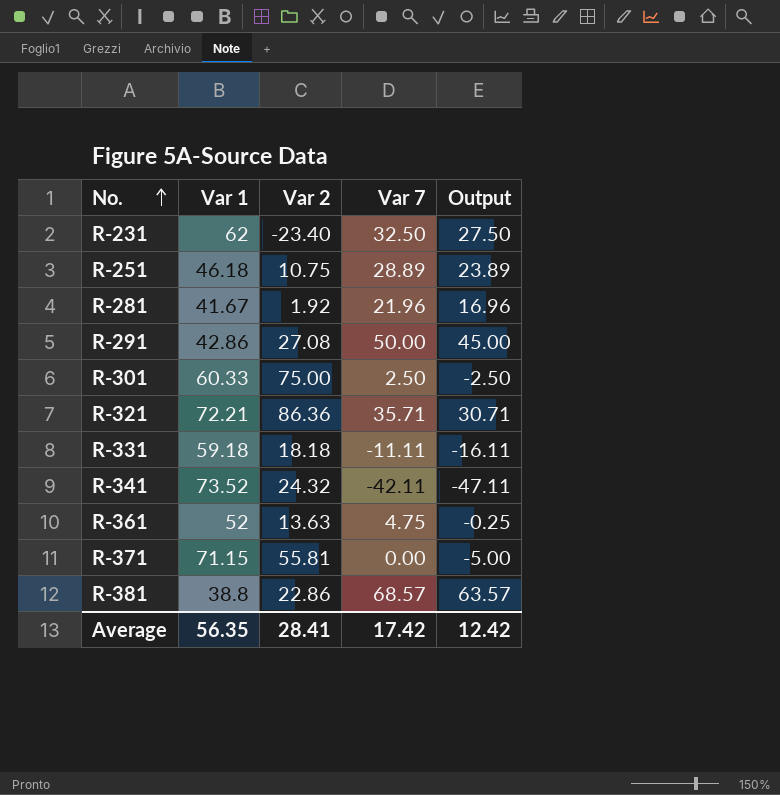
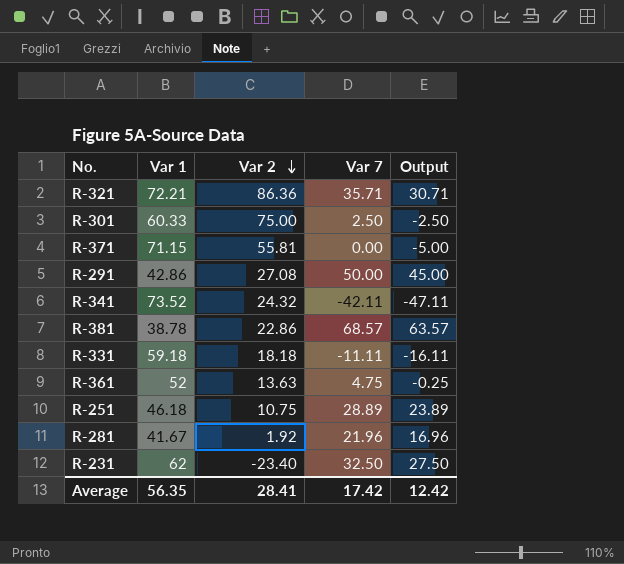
row order: No. ascending -> Var 2 descending
R-381 | Var 1: 38.8 -> 38.78

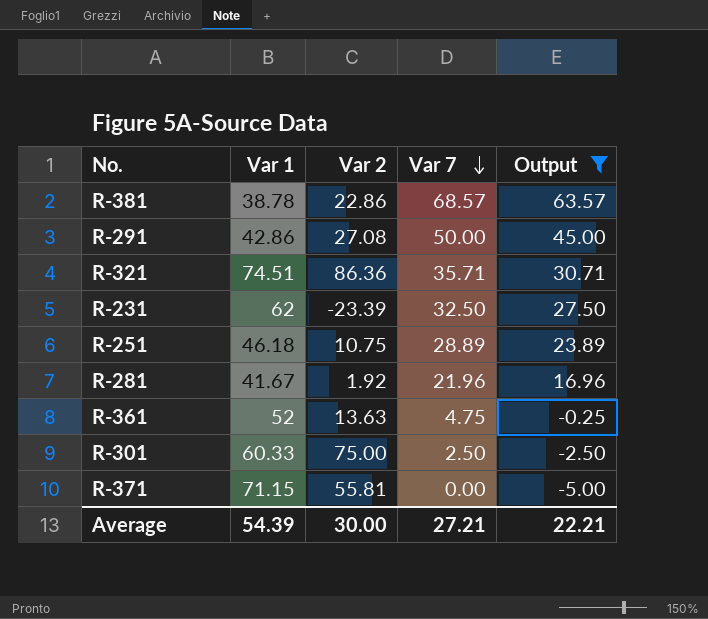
filter: none -> Output >= -5.00
row order: Var 2 descending -> Var 7 descending
R-321 | Var 1: 72.21 -> 74.51
R-231 | Var 2: -23.40 -> -23.39
Average | Var 1: 56.35 -> 54.39
Average | Var 2: 28.41 -> 30.00
Average | Var 7: 17.42 -> 27.21
Average | Output: 12.42 -> 22.21

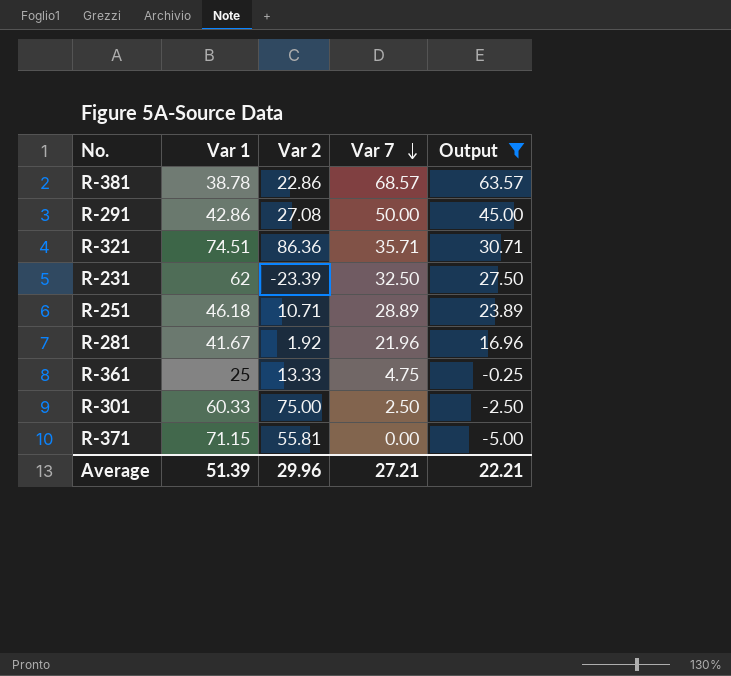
R-251 | Var 2: 10.75 -> 10.71
R-361 | Var 1: 52 -> 25
R-361 | Var 2: 13.63 -> 13.33
Average | Var 1: 54.39 -> 51.39
Average | Var 2: 30.00 -> 29.96

